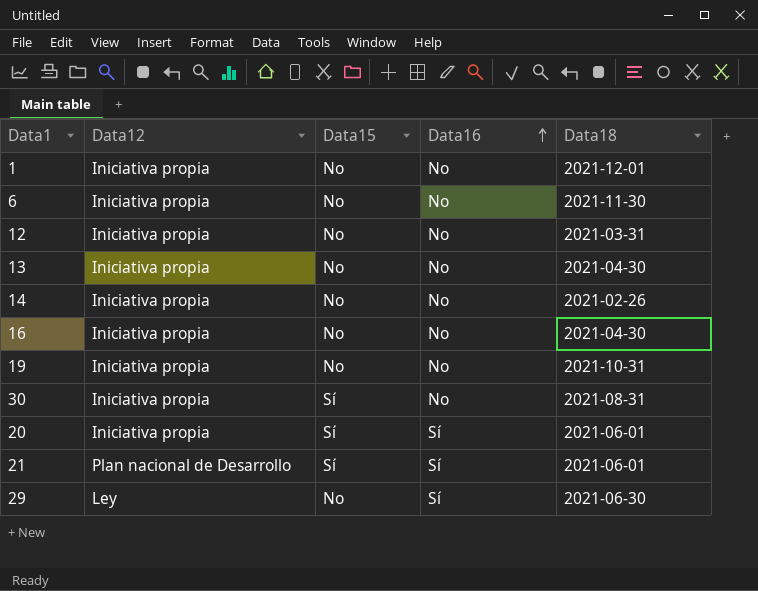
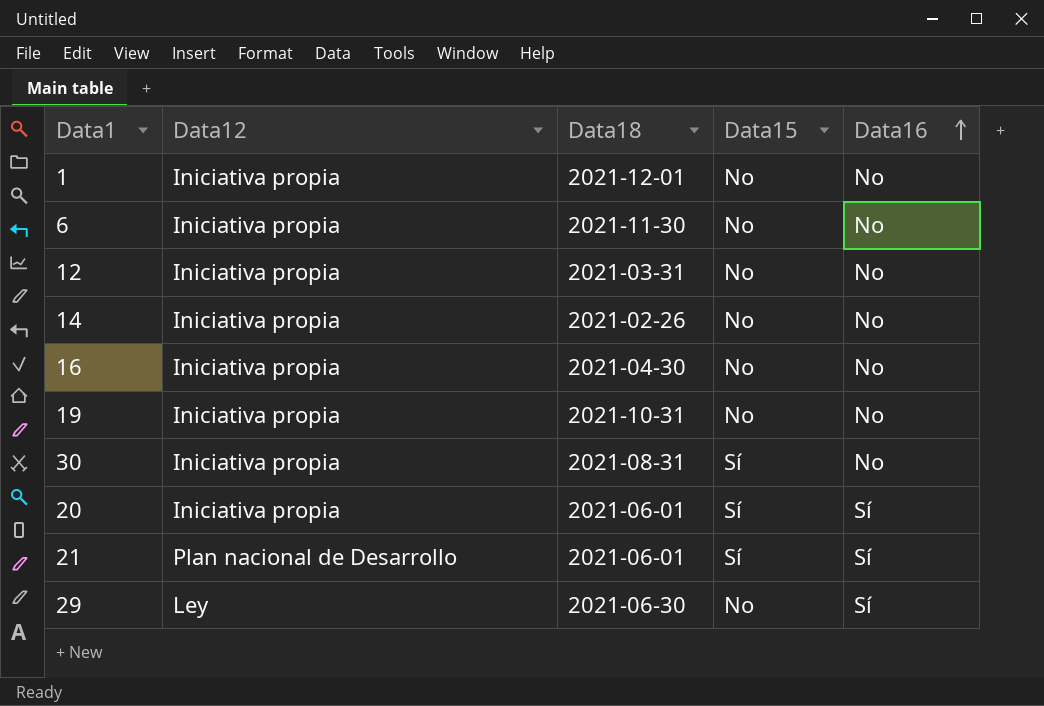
column Data18 | position: 5 -> 3
row 13: Iniciativa propia | No | No | 2021-04-30 -> none

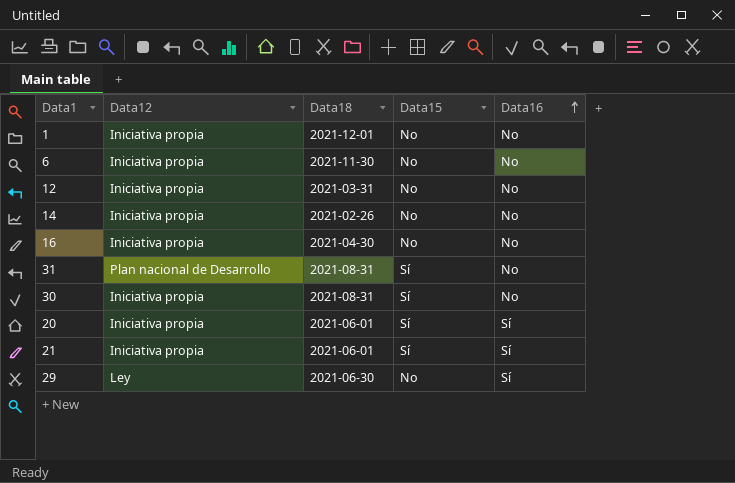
row 19: Iniciativa propia | 2021-10-31 | No | No -> none
row 31: none -> Plan nacional de Desarrollo | 2021-08-31 | Sí | No
21 | Data12: Plan nacional de Desarrollo -> Iniciativa propia

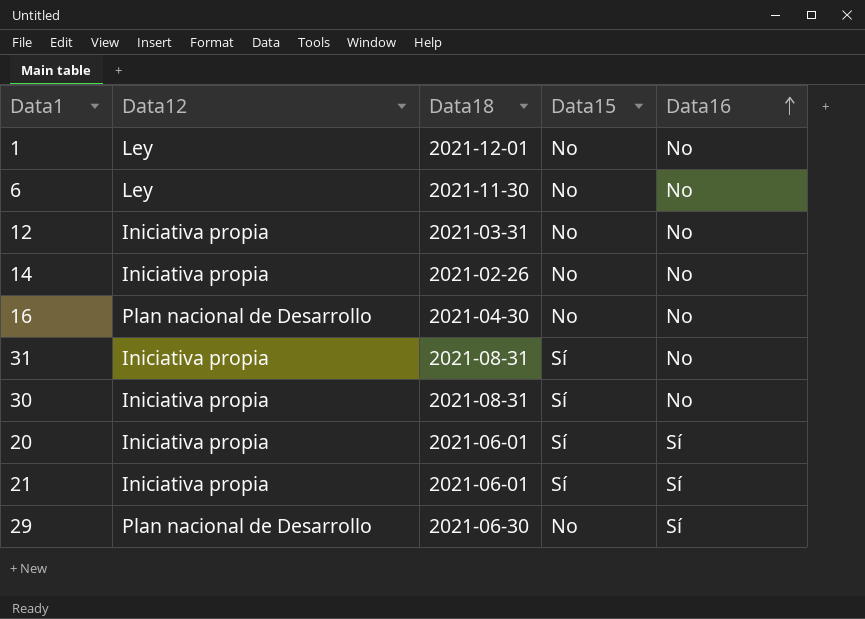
1 | Data12: Iniciativa propia -> Ley
6 | Data12: Iniciativa propia -> Ley
16 | Data12: Iniciativa propia -> Plan nacional de Desarrollo
31 | Data12: Plan nacional de Desarrollo -> Iniciativa propia
29 | Data12: Ley -> Plan nacional de Desarrollo

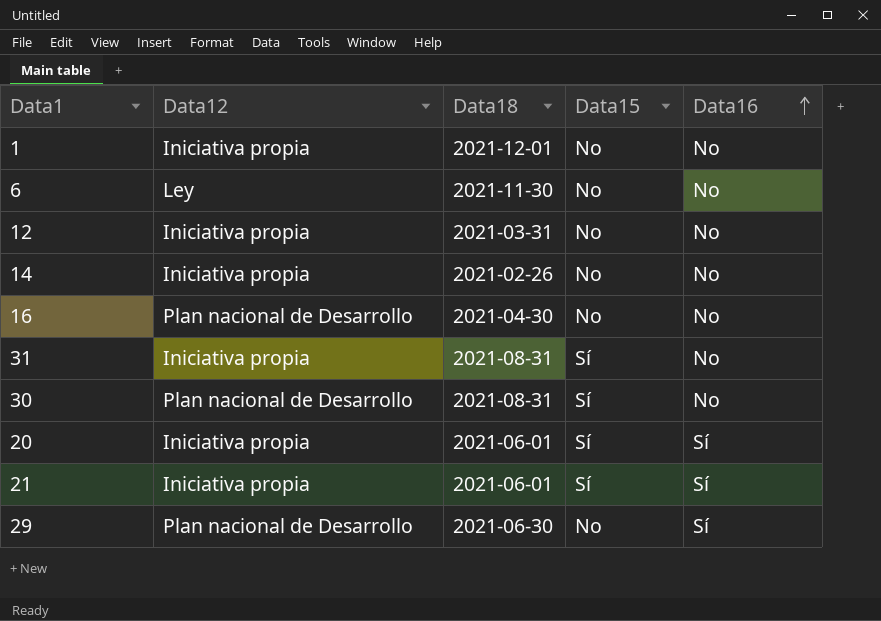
1 | Data12: Ley -> Iniciativa propia
30 | Data12: Iniciativa propia -> Plan nacional de Desarrollo

